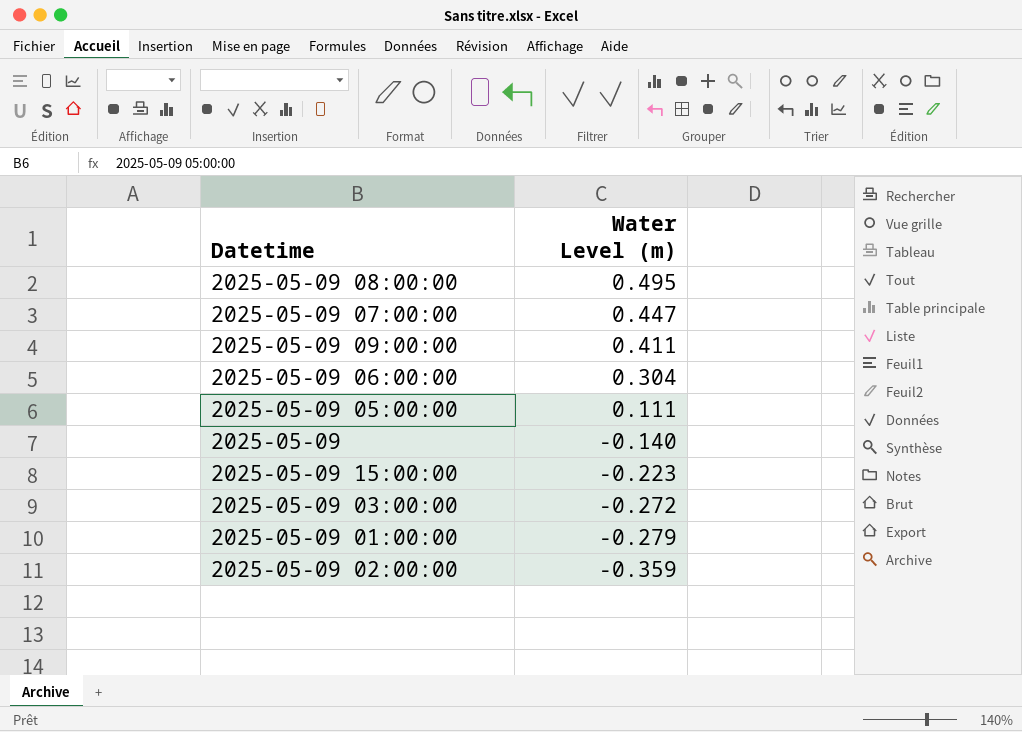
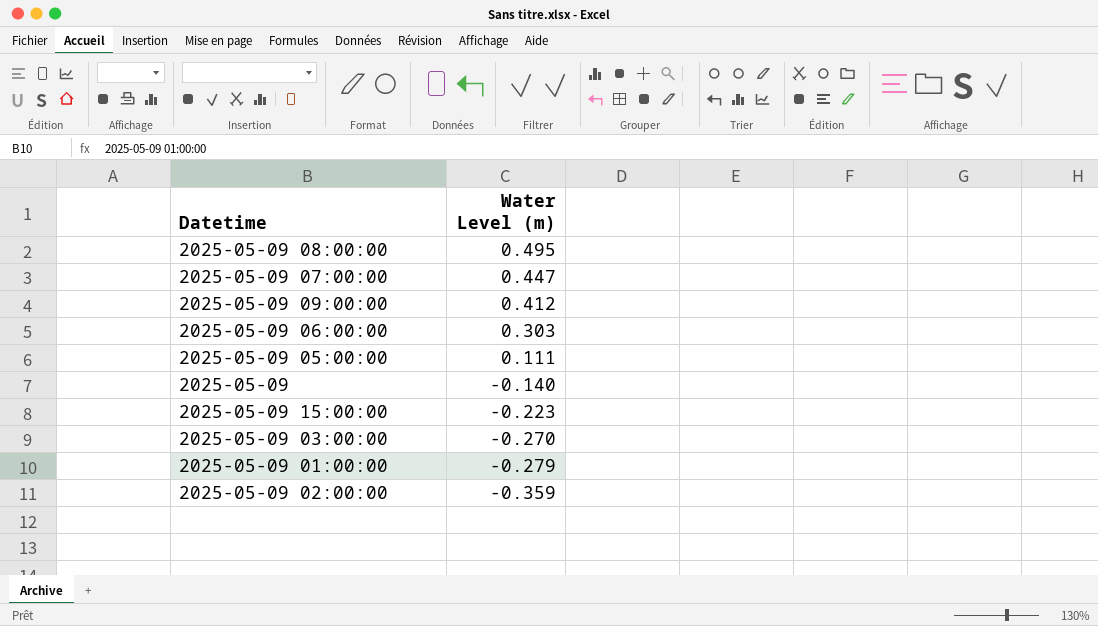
2025-05-09 09:00:00 | Water Level (m): 0.411 -> 0.412
2025-05-09 06:00:00 | Water Level (m): 0.304 -> 0.303
2025-05-09 03:00:00 | Water Level (m): -0.272 -> -0.270

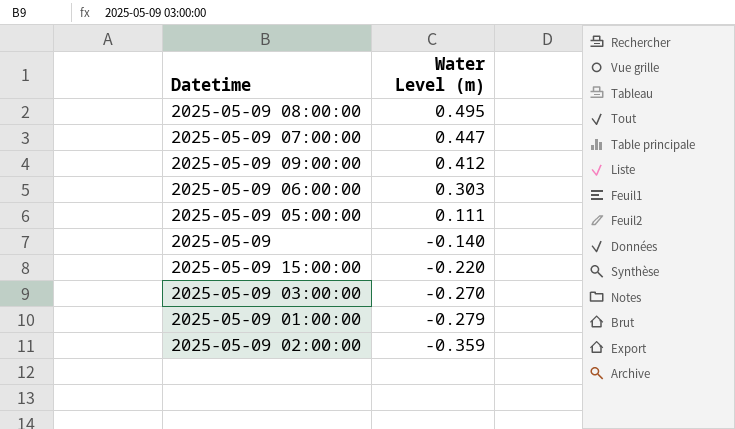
2025-05-09 15:00:00 | Water Level (m): -0.223 -> -0.220

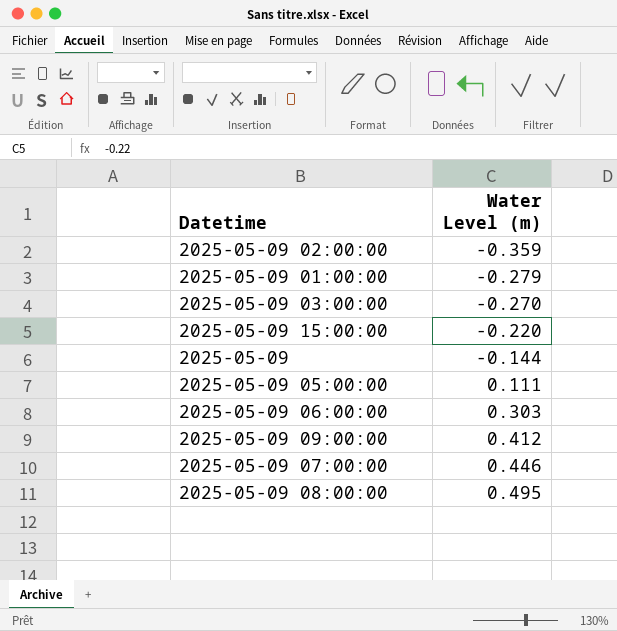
row order: Water Level (m) descending -> Water Level (m) ascending
2025-05-09 | Water Level (m): -0.140 -> -0.144
2025-05-09 07:00:00 | Water Level (m): 0.447 -> 0.446

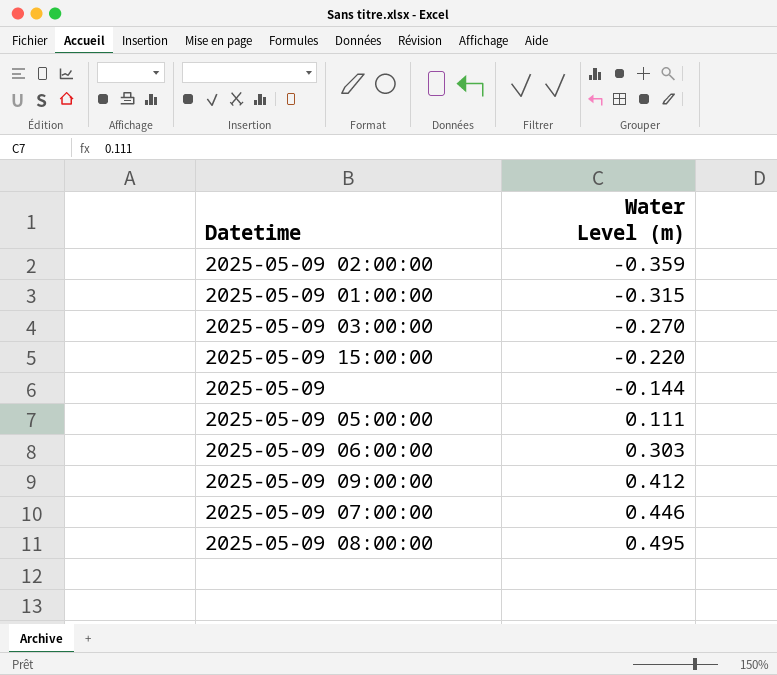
2025-05-09 01:00:00 | Water Level (m): -0.279 -> -0.315

